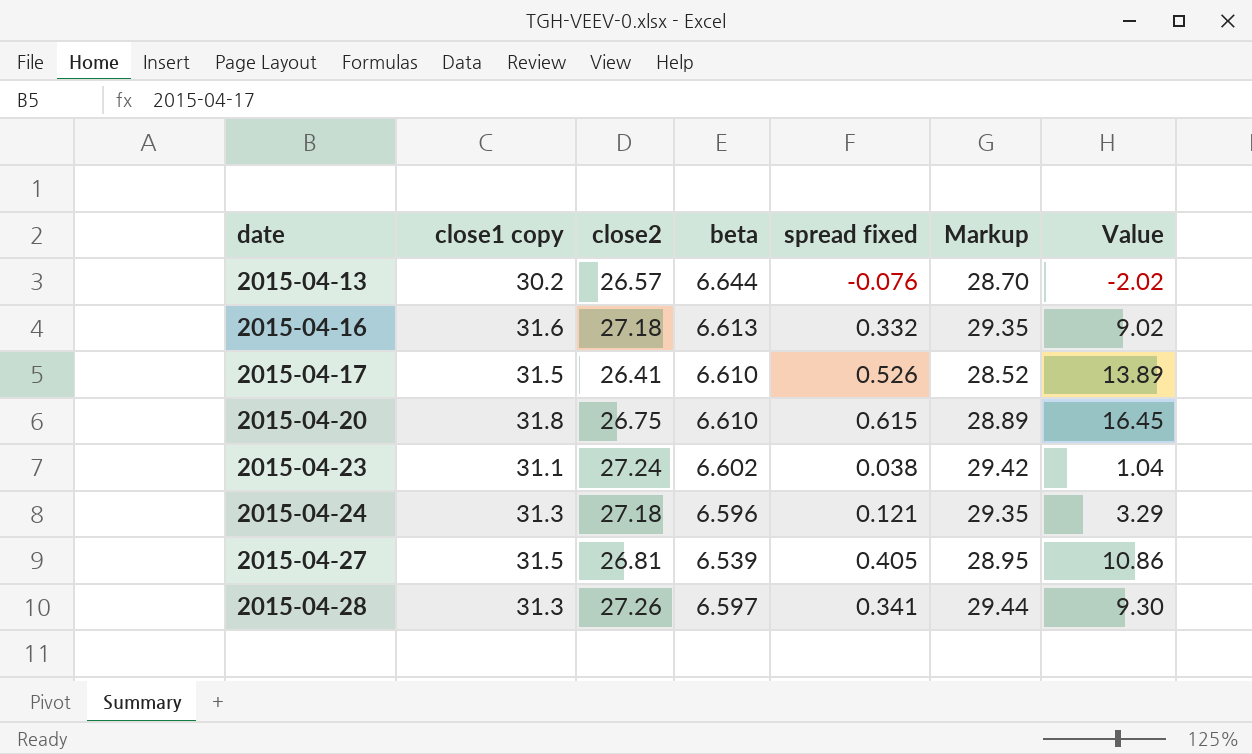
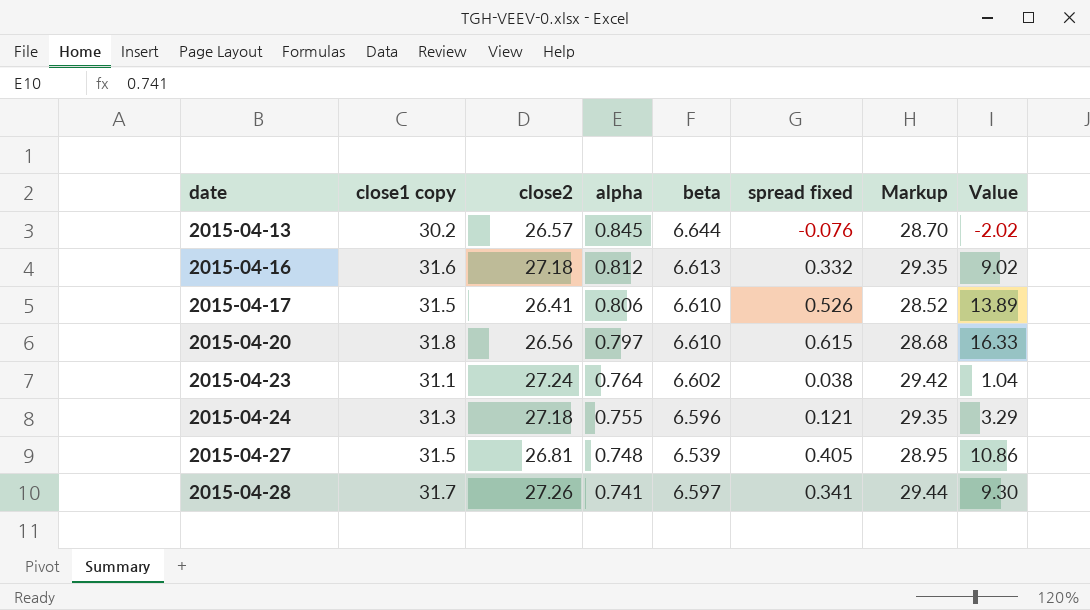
column alpha | position: none -> 4
2015-04-20 | close2: 26.75 -> 26.56
2015-04-20 | Markup: 28.89 -> 28.68
2015-04-20 | Value: 16.45 -> 16.33
2015-04-28 | close1 copy: 31.3 -> 31.7

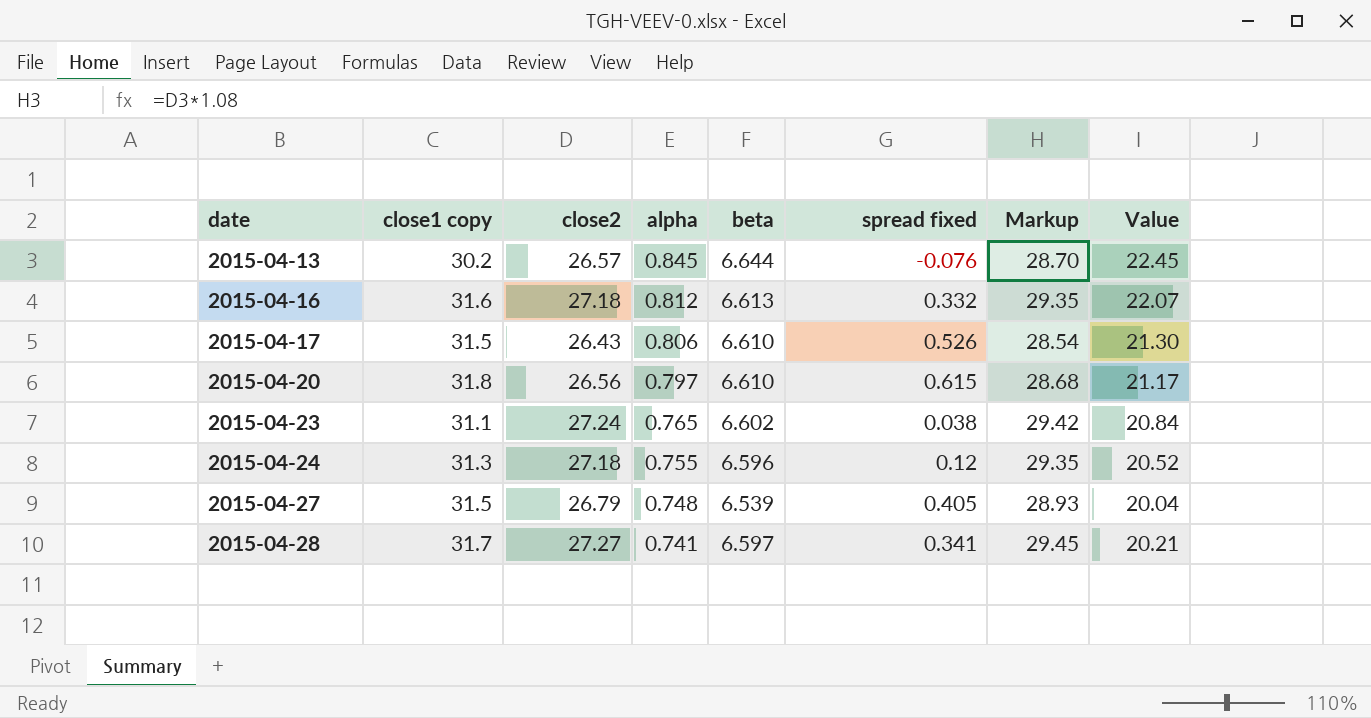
column Value | formula: [close2] * [spread fixed] -> [close2] * [alpha]
2015-04-17 | close2: 26.41 -> 26.43
2015-04-17 | Markup: 28.52 -> 28.54
2015-04-23 | alpha: 0.764 -> 0.765
2015-04-24 | spread fixed: 0.121 -> 0.12
2015-04-27 | close2: 26.81 -> 26.79
2015-04-27 | Markup: 28.95 -> 28.93
2015-04-28 | close2: 27.26 -> 27.27
2015-04-28 | Markup: 29.44 -> 29.45

